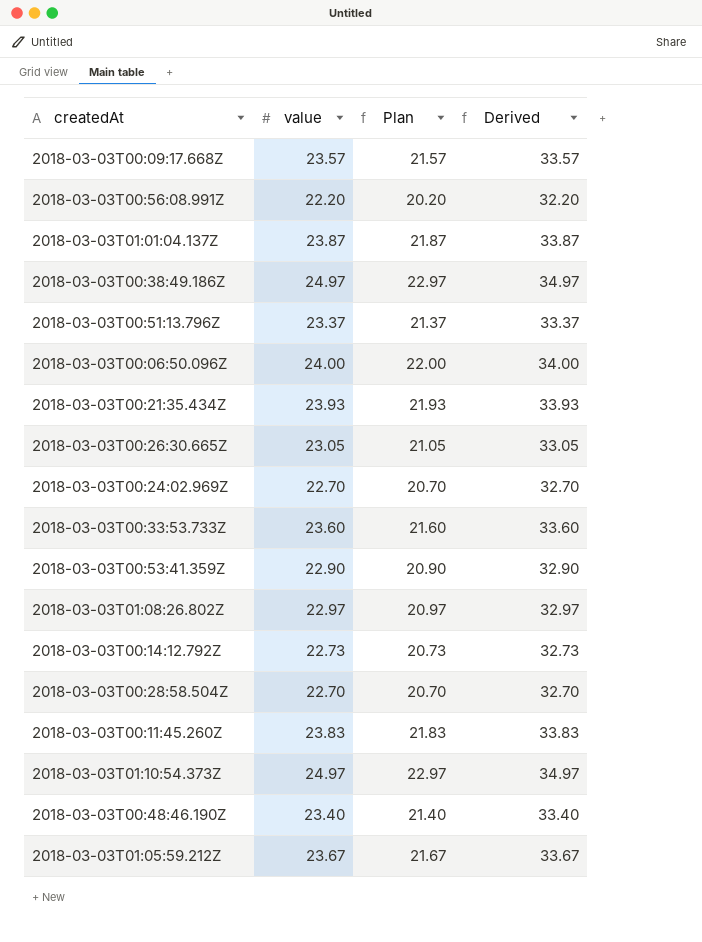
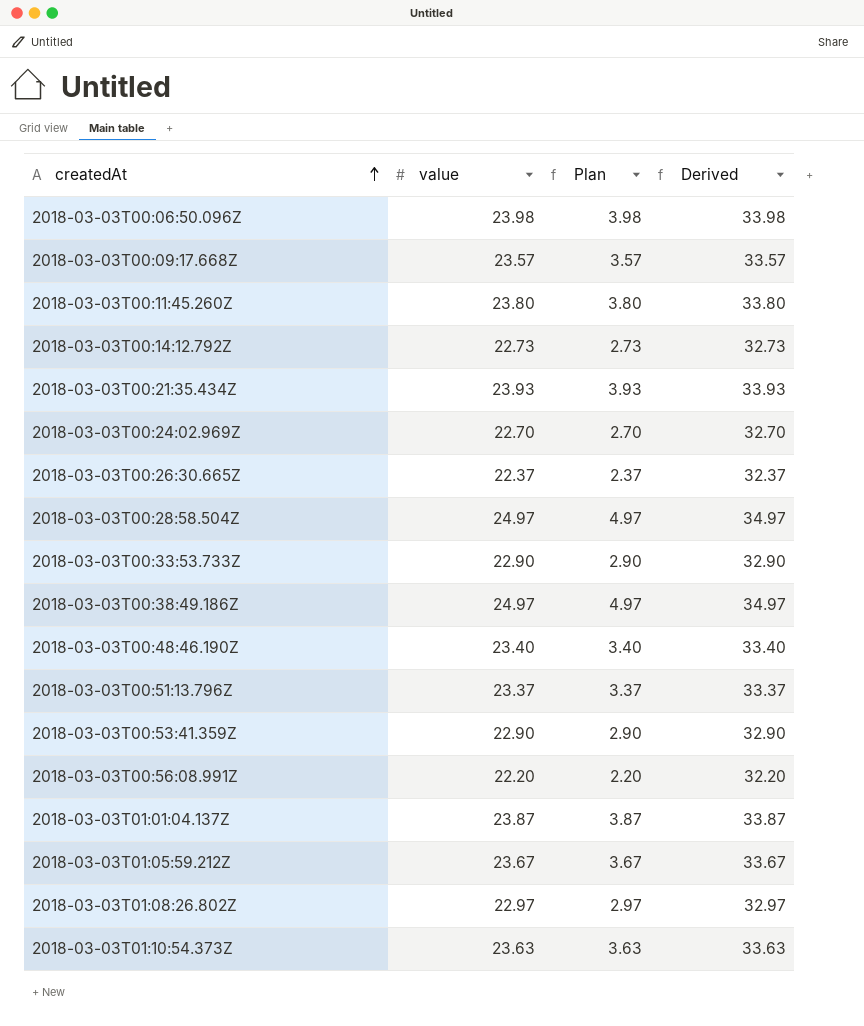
row order: none -> createdAt ascending
column Plan | formula: [value] - 2 -> [value] - 20
2018-03-03T00:06:50.096Z | value: 24.00 -> 23.98
2018-03-03T00:06:50.096Z | Derived: 34.00 -> 33.98
2018-03-03T00:11:45.260Z | value: 23.83 -> 23.80
2018-03-03T00:11:45.260Z | Derived: 33.83 -> 33.80
2018-03-03T00:26:30.665Z | value: 23.05 -> 22.37
2018-03-03T00:26:30.665Z | Derived: 33.05 -> 32.37
2018-03-03T00:28:58.504Z | value: 22.70 -> 24.97
2018-03-03T00:28:58.504Z | Derived: 32.70 -> 34.97
2018-03-03T00:33:53.733Z | value: 23.60 -> 22.90
2018-03-03T00:33:53.733Z | Derived: 33.60 -> 32.90
2018-03-03T01:10:54.373Z | value: 24.97 -> 23.63
2018-03-03T01:10:54.373Z | Derived: 34.97 -> 33.63

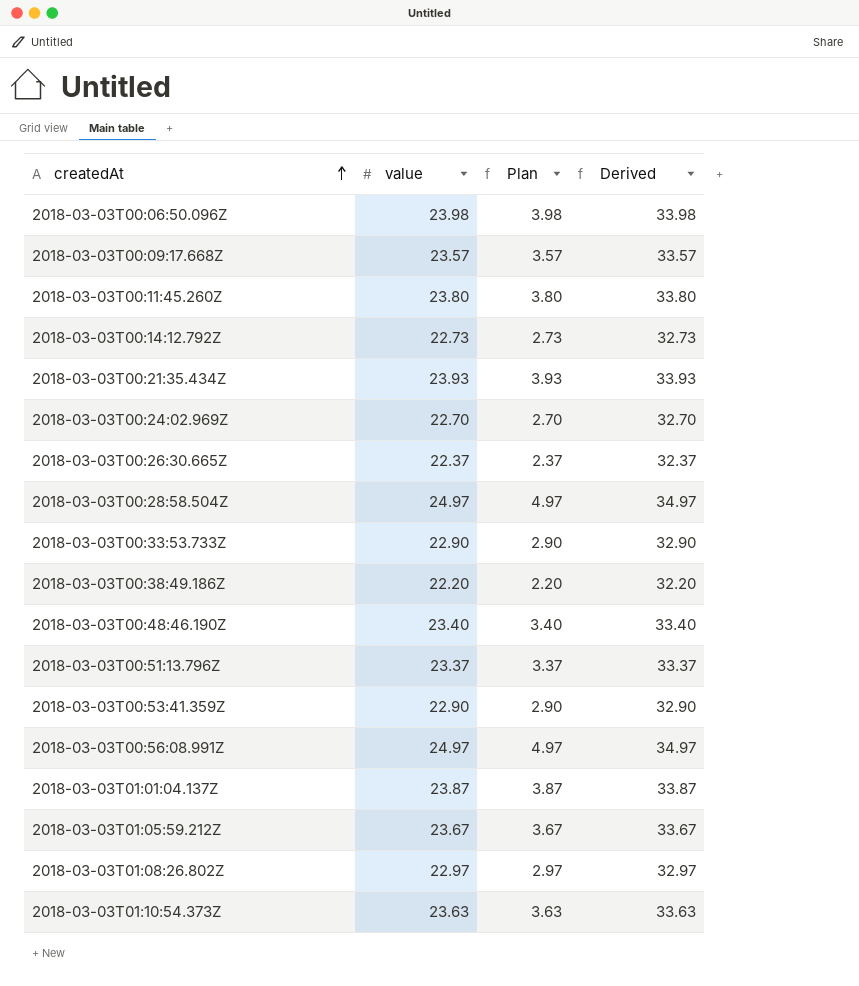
2018-03-03T00:38:49.186Z | value: 24.97 -> 22.20
2018-03-03T00:38:49.186Z | Plan: 4.97 -> 2.20
2018-03-03T00:38:49.186Z | Derived: 34.97 -> 32.20
2018-03-03T00:56:08.991Z | value: 22.20 -> 24.97
2018-03-03T00:56:08.991Z | Plan: 2.20 -> 4.97
2018-03-03T00:56:08.991Z | Derived: 32.20 -> 34.97

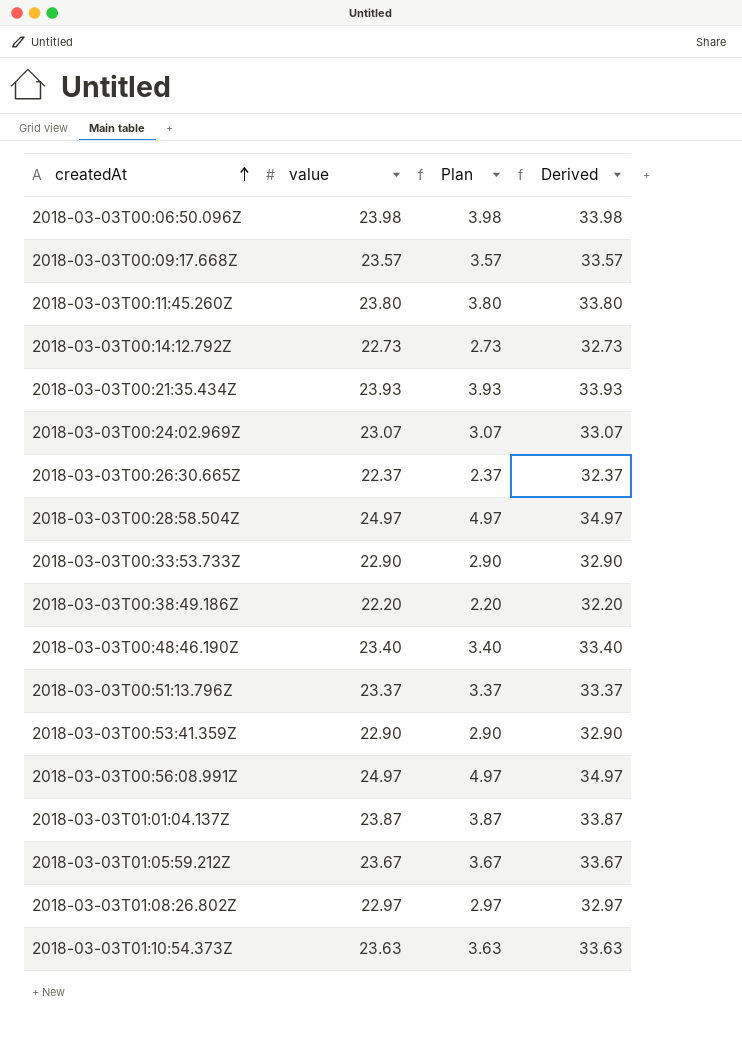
2018-03-03T00:24:02.969Z | value: 22.70 -> 23.07
2018-03-03T00:24:02.969Z | Plan: 2.70 -> 3.07
2018-03-03T00:24:02.969Z | Derived: 32.70 -> 33.07

